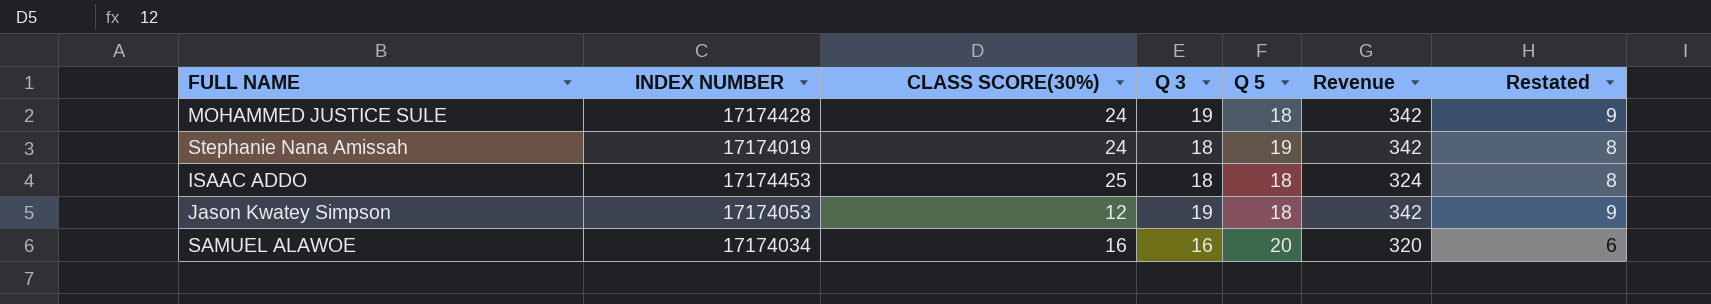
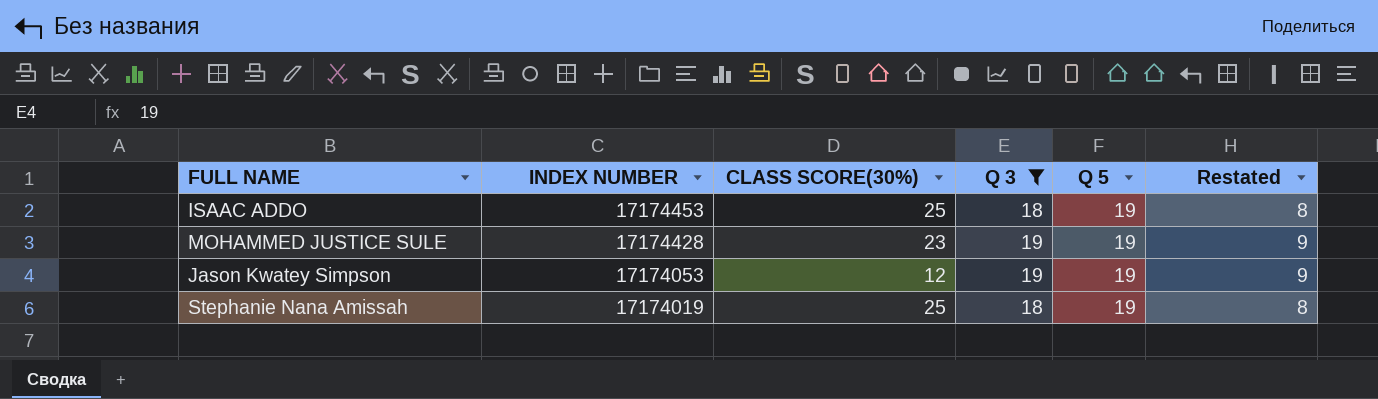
filter: none -> Q 3 != 16
row order: none -> INDEX NUMBER descending
column Revenue | formula: [Q 3] * [Q 5] -> none
ISAAC ADDO | Q 5: 18 -> 19
MOHAMMED JUSTICE SULE | CLASS SCORE(30%): 24 -> 23
MOHAMMED JUSTICE SULE | Q 5: 18 -> 19
Jason Kwatey Simpson | Q 5: 18 -> 19
Stephanie Nana Amissah | CLASS SCORE(30%): 24 -> 25

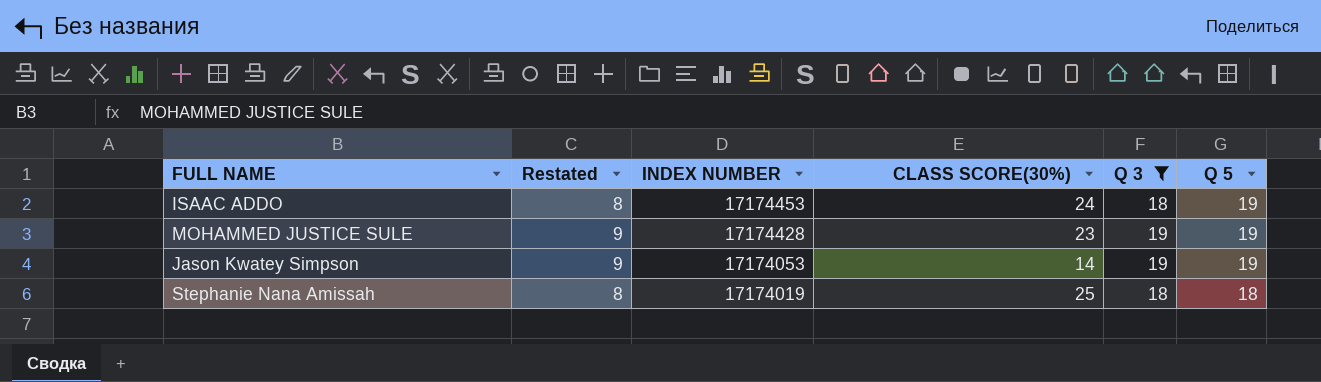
column Restated | position: 6 -> 2
ISAAC ADDO | CLASS SCORE(30%): 25 -> 24
Jason Kwatey Simpson | CLASS SCORE(30%): 12 -> 14
Stephanie Nana Amissah | Q 5: 19 -> 18

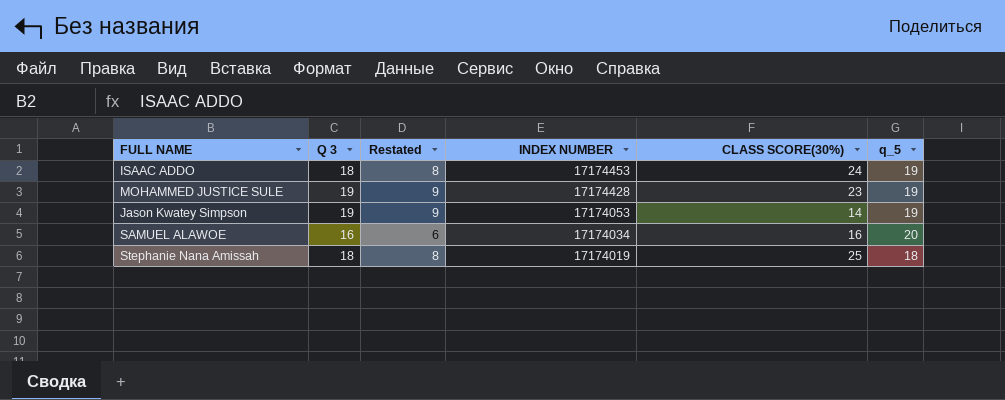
filter: Q 3 != 16 -> none
column Q 3 | position: 5 -> 2
column name: Q 5 -> q_5

